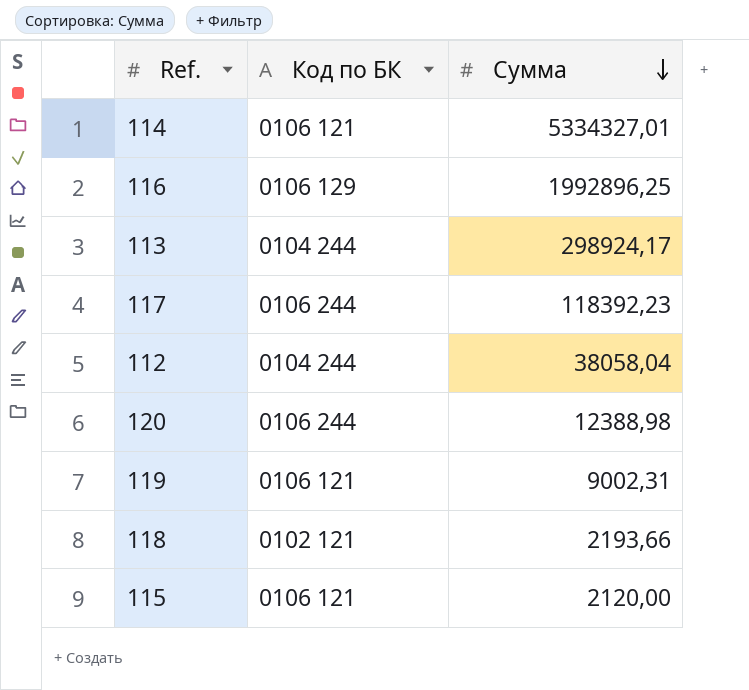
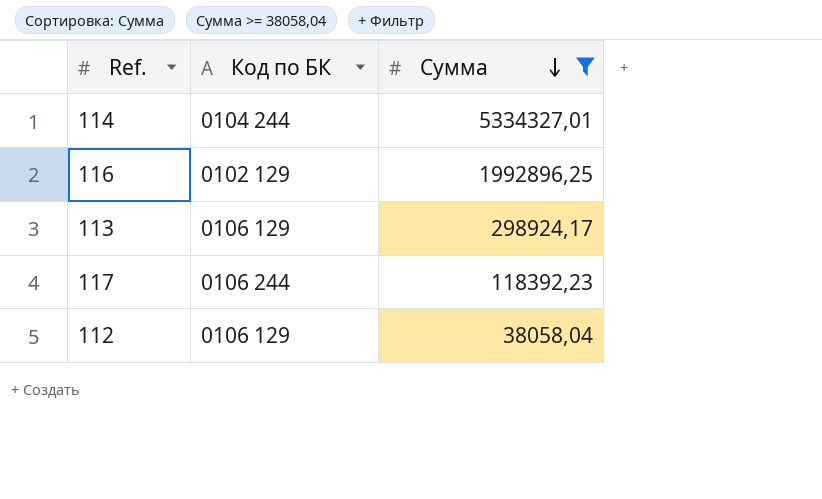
filter: none -> Сумма >= 38058,04
114 | Код по БК: 0106 121 -> 0104 244
116 | Код по БК: 0106 129 -> 0102 129
113 | Код по БК: 0104 244 -> 0106 129
112 | Код по БК: 0104 244 -> 0106 129

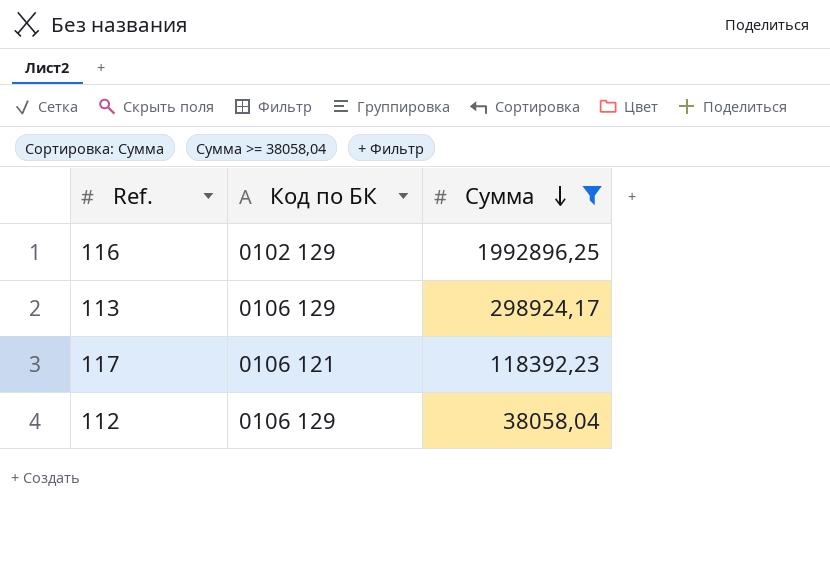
row 114: 0104 244 | 5334327,01 -> none
117 | Код по БК: 0106 244 -> 0106 121

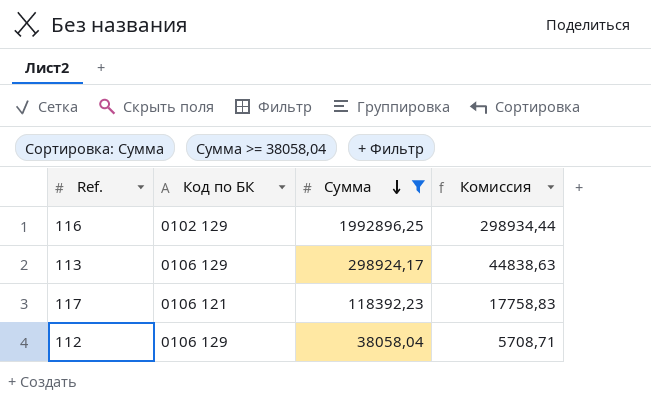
column Комиссия | formula: none -> [Сумма] * 0,15

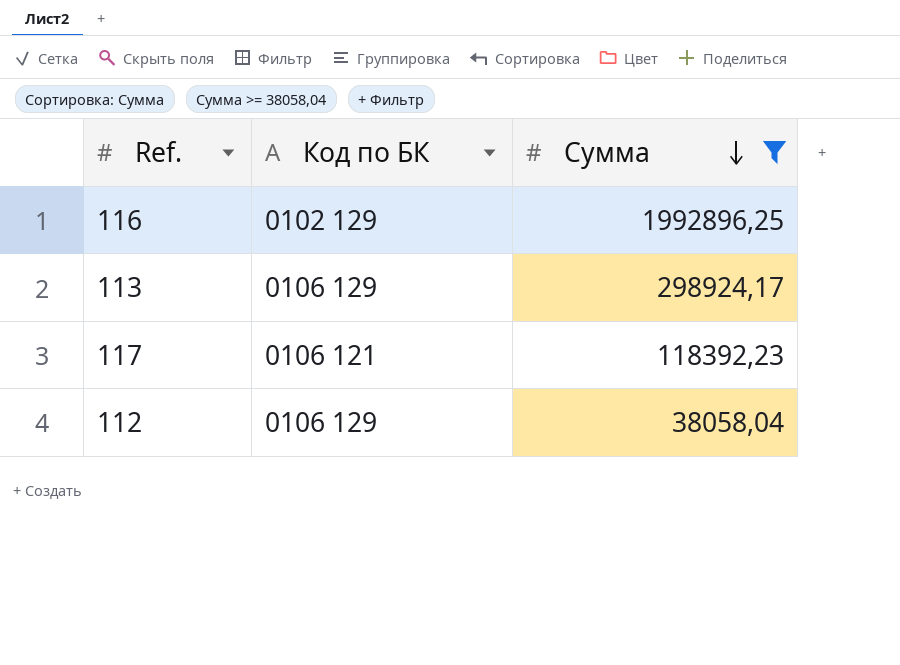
column Комиссия | formula: [Сумма] * 0,15 -> none

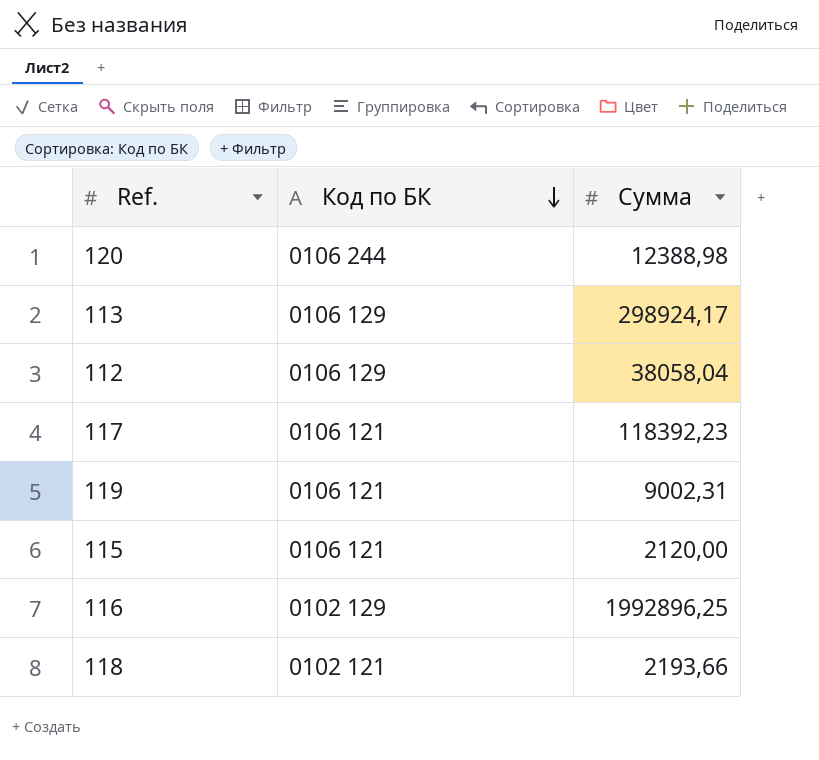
filter: Сумма >= 38058,04 -> none
row order: Сумма descending -> Код по БК descending

